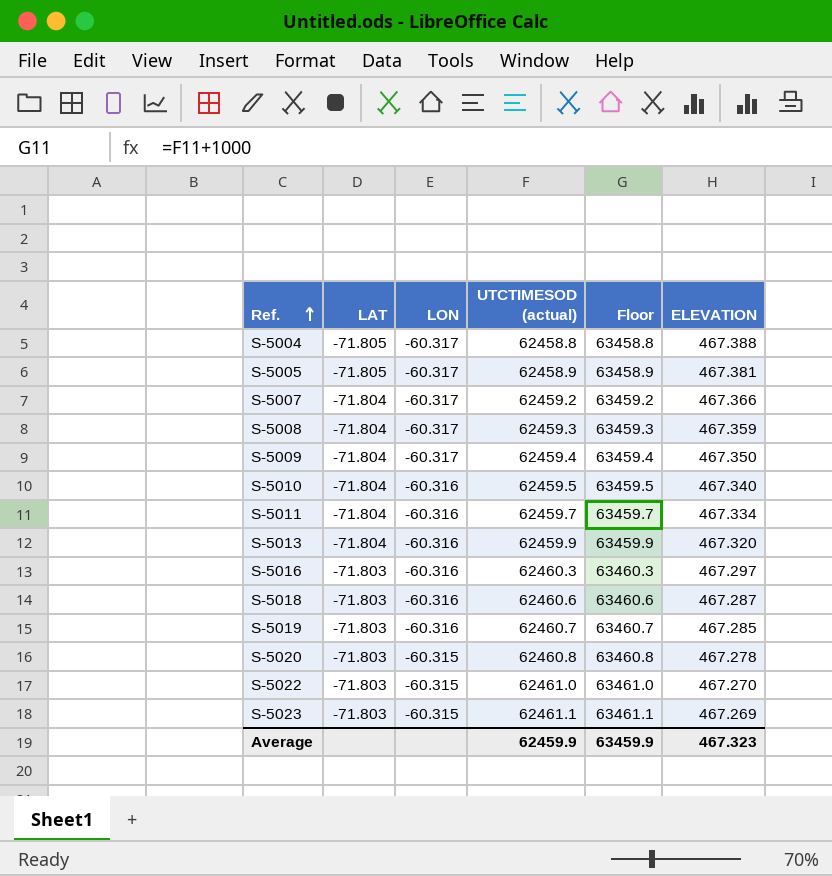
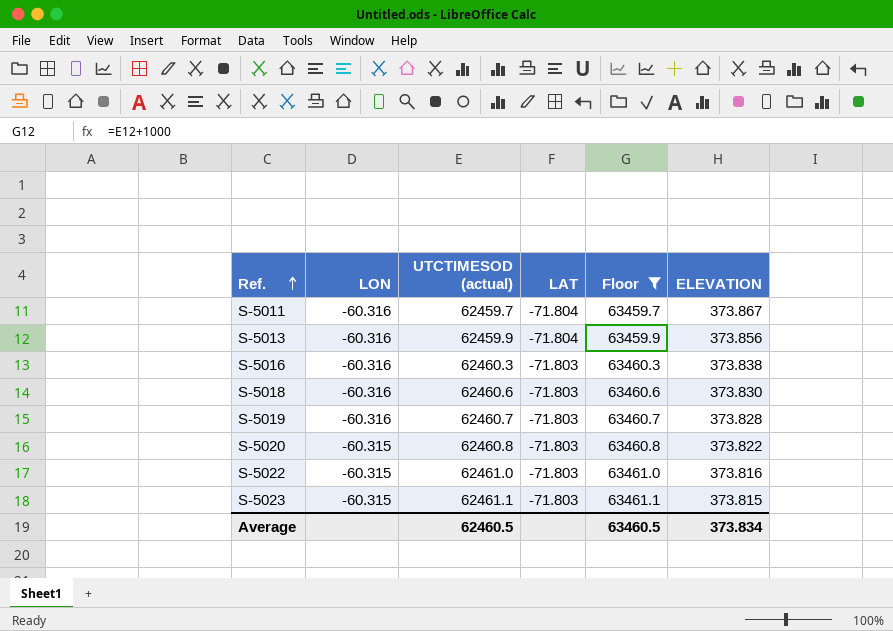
filter: none -> Floor >= 63459.7
column LAT | position: 2 -> 4
S-5011 | ELEVATION: 467.334 -> 373.867
S-5013 | ELEVATION: 467.320 -> 373.856
S-5016 | ELEVATION: 467.297 -> 373.838
S-5018 | ELEVATION: 467.287 -> 373.830
S-5019 | ELEVATION: 467.285 -> 373.828
S-5020 | ELEVATION: 467.278 -> 373.822
S-5022 | ELEVATION: 467.270 -> 373.816
S-5023 | ELEVATION: 467.269 -> 373.815
Average | UTCTIMESOD (actual): 62459.9 -> 62460.5
Average | Floor: 63459.9 -> 63460.5
Average | ELEVATION: 467.323 -> 373.834

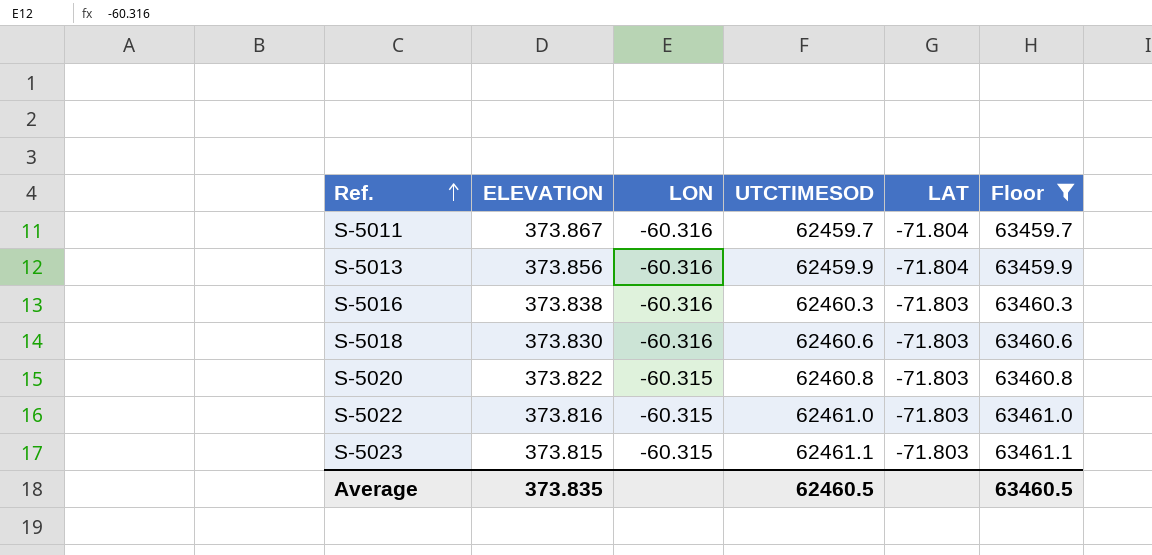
column ELEVATION | position: 6 -> 2
column name: UTCTIMESOD (actual) -> UTCTIMESOD
row S-5019: -60.316 | 62460.7 | -71.803 | 63460.7 | 373.828 -> none
Average | ELEVATION: 373.834 -> 373.835

